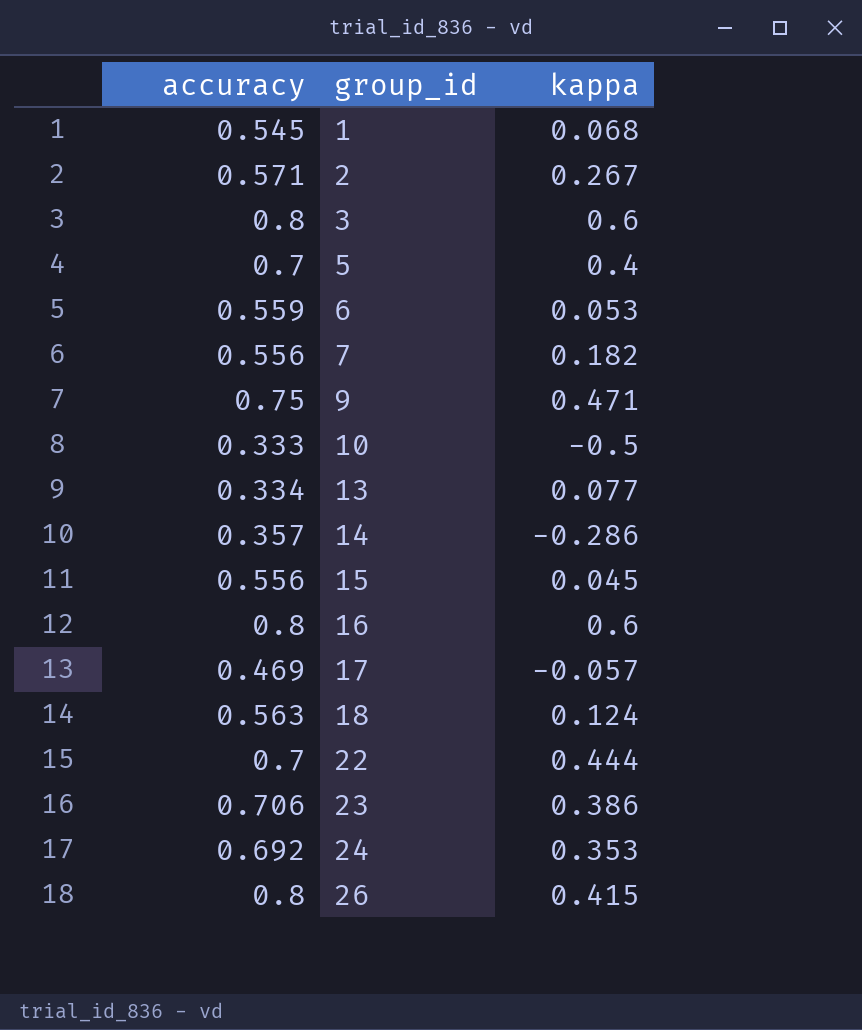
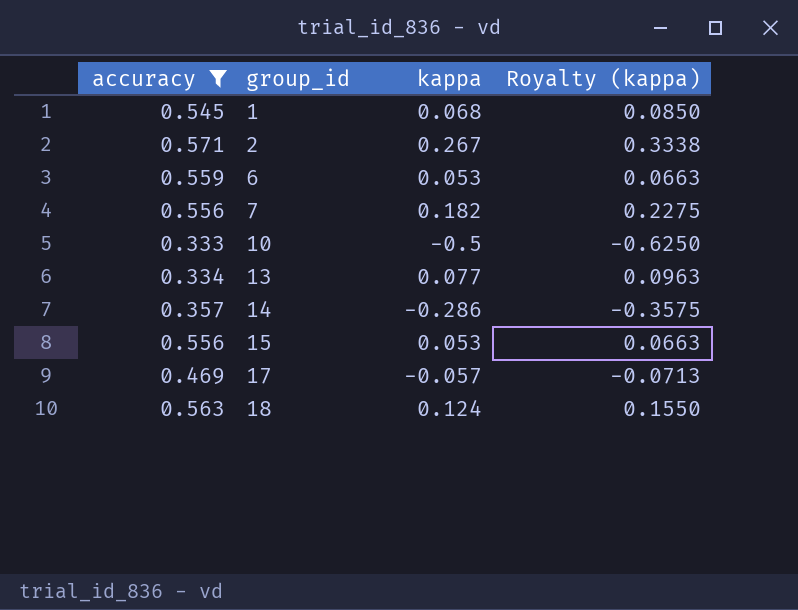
filter: none -> accuracy <= 0.571
column Royalty (kappa) | formula: none -> [kappa] * 1.25
15 | kappa: 0.045 -> 0.053

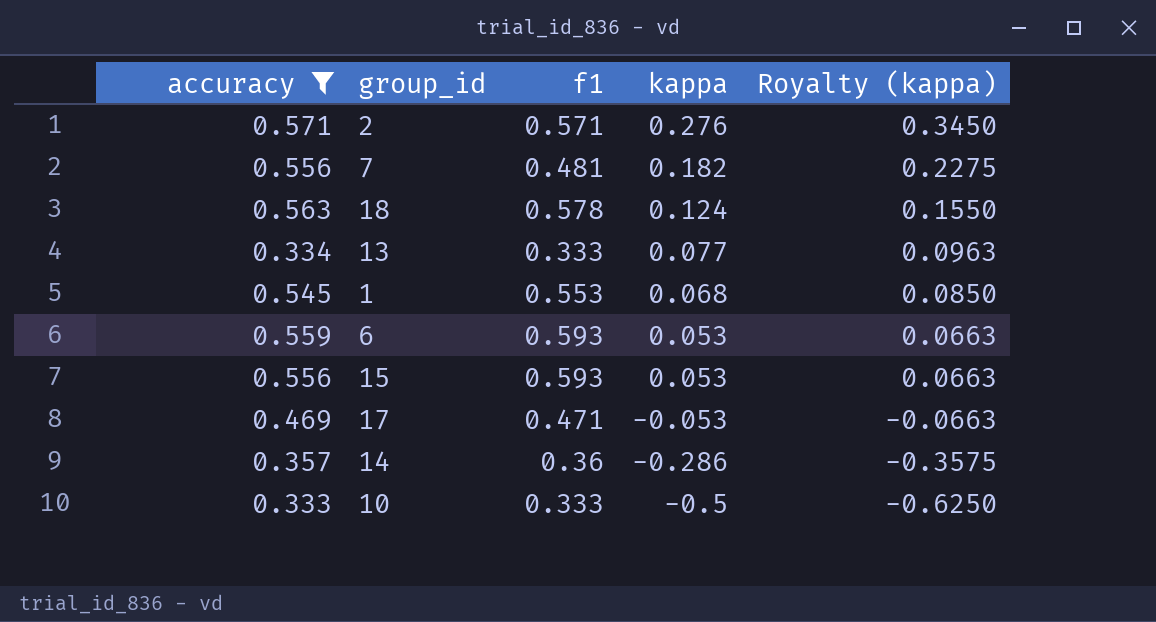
row order: group_id ascending -> kappa descending
column f1 | position: none -> 3
2 | kappa: 0.267 -> 0.276
2 | Royalty (kappa): 0.3338 -> 0.3450
17 | kappa: -0.057 -> -0.053
17 | Royalty (kappa): -0.0713 -> -0.0663

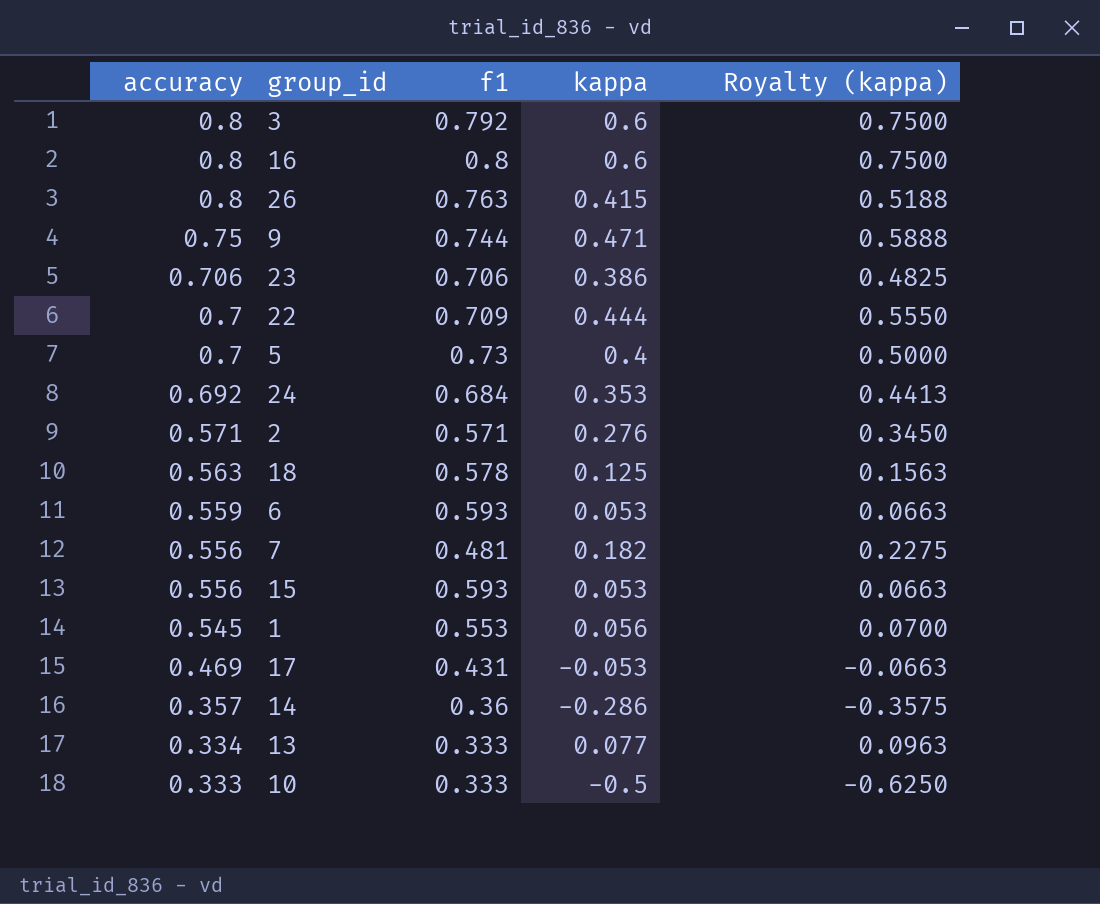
filter: accuracy <= 0.571 -> none
row order: kappa descending -> accuracy descending
18 | kappa: 0.124 -> 0.125
18 | Royalty (kappa): 0.1550 -> 0.1563
1 | kappa: 0.068 -> 0.056
1 | Royalty (kappa): 0.0850 -> 0.0700
17 | f1: 0.471 -> 0.431

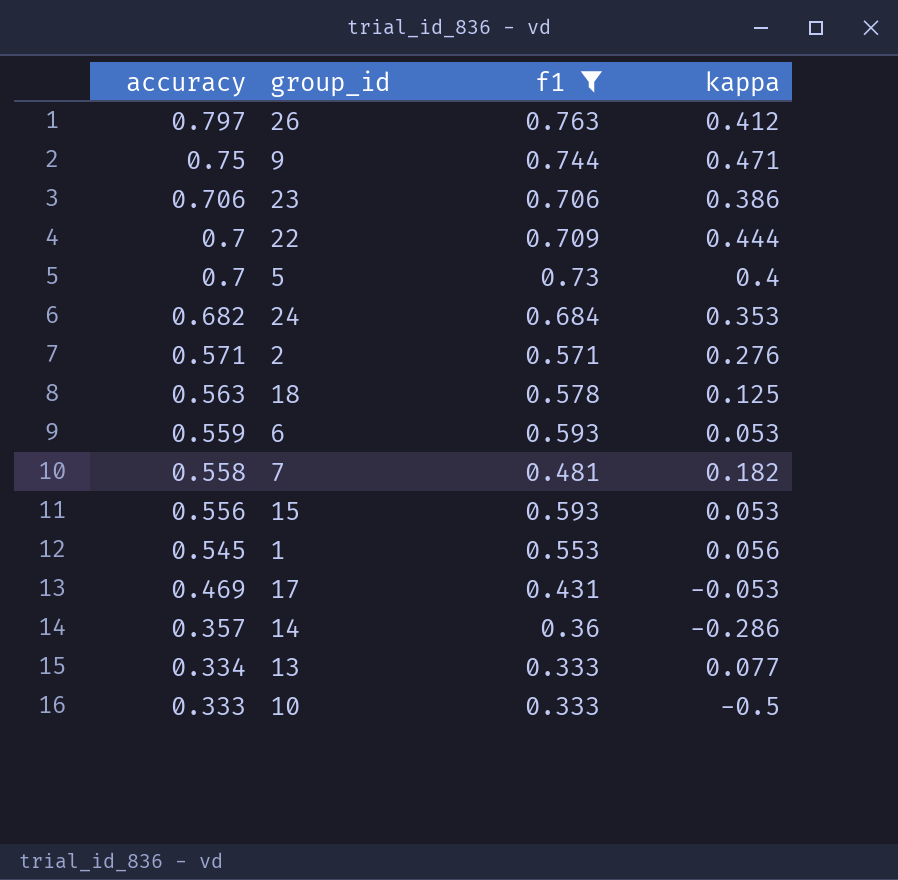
filter: none -> f1 <= 0.763
column Royalty (kappa) | formula: [kappa] * 1.25 -> none
26 | accuracy: 0.8 -> 0.797
26 | kappa: 0.415 -> 0.412
24 | accuracy: 0.692 -> 0.682
7 | accuracy: 0.556 -> 0.558

